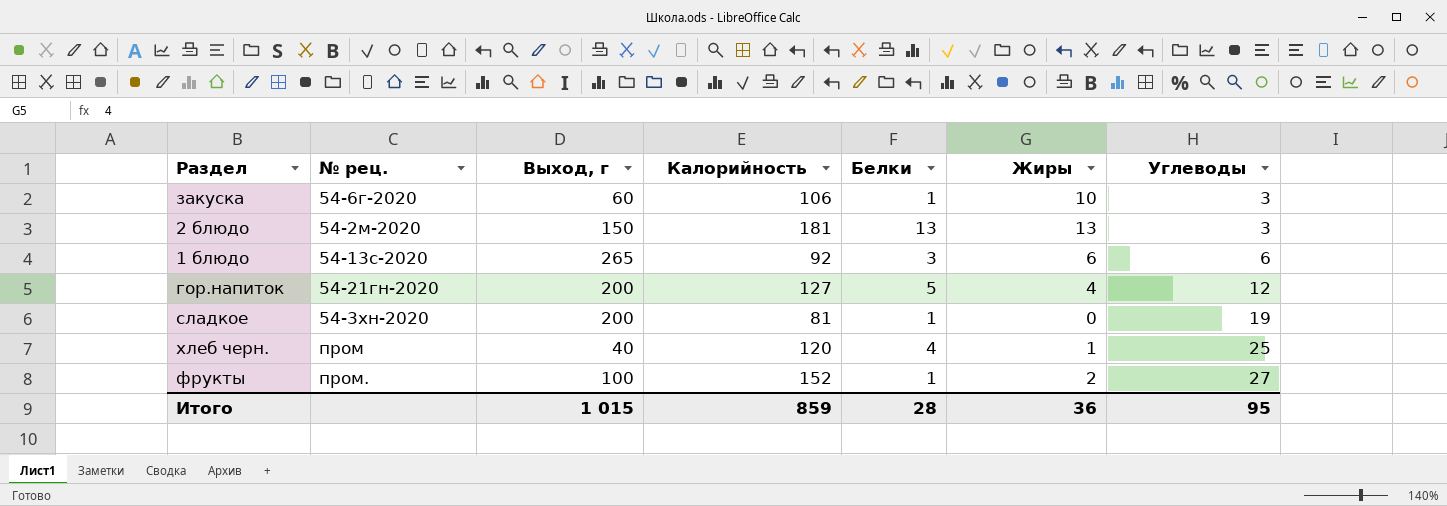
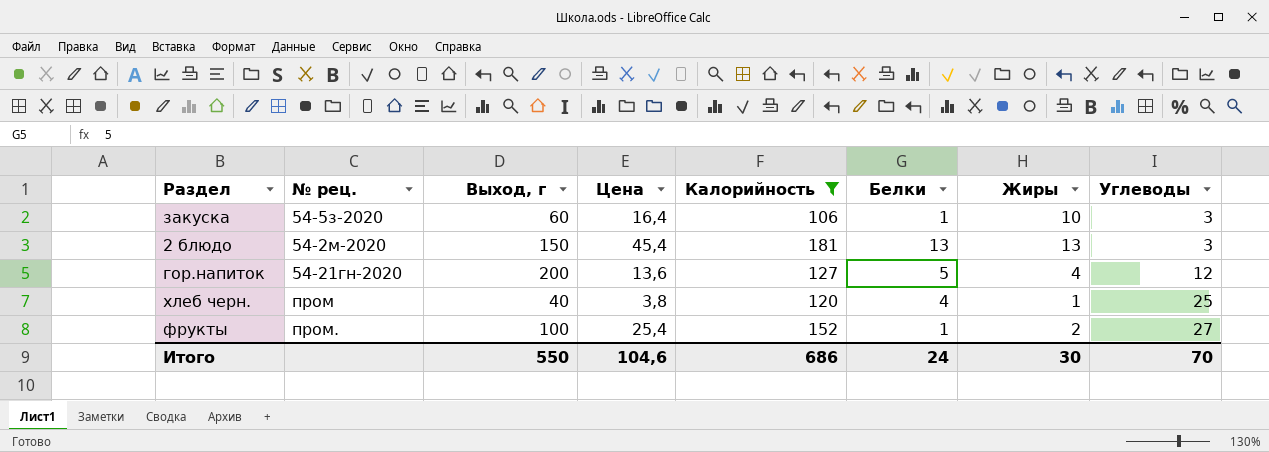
filter: none -> Калорийность >= 106
column Цена | position: none -> 4
закуска | № рец.: 54-6г-2020 -> 54-5з-2020
Итого | Выход, г: 1 015 -> 550
Итого | Калорийность: 859 -> 686
Итого | Белки: 28 -> 24
Итого | Жиры: 36 -> 30
Итого | Углеводы: 95 -> 70

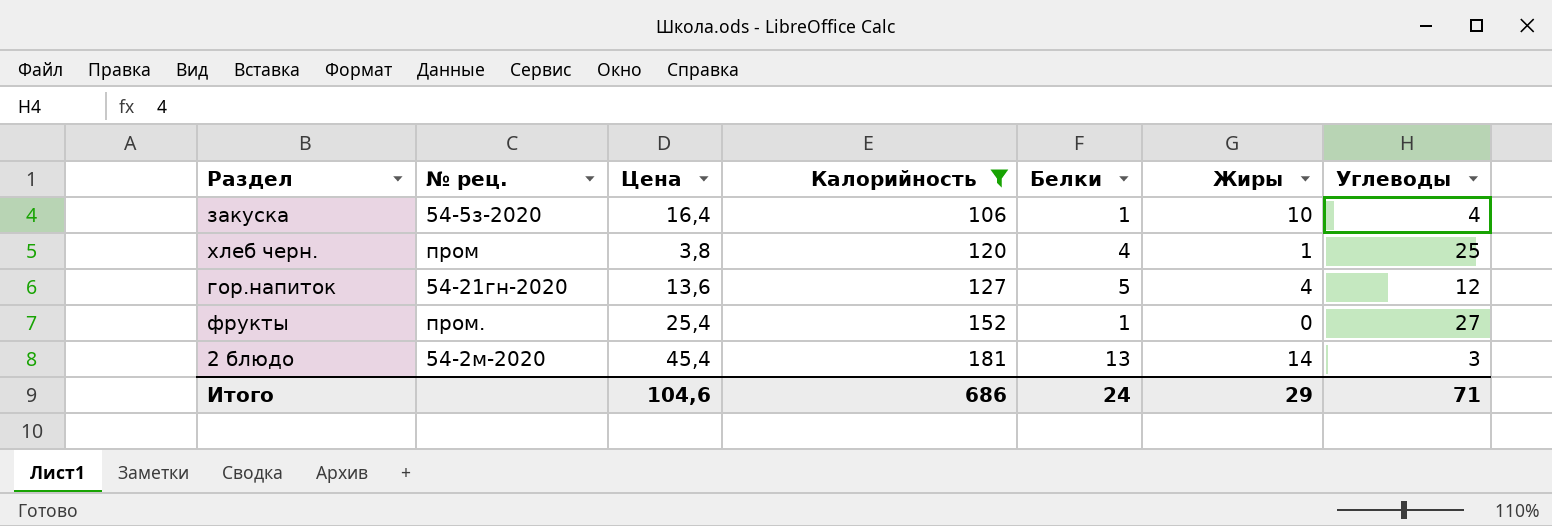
row order: Углеводы ascending -> Калорийность ascending
column Выход, г | position: 3 -> none
закуска | Углеводы: 3 -> 4
фрукты | Жиры: 2 -> 0
2 блюдо | Жиры: 13 -> 14
Итого | Жиры: 30 -> 29
Итого | Углеводы: 70 -> 71

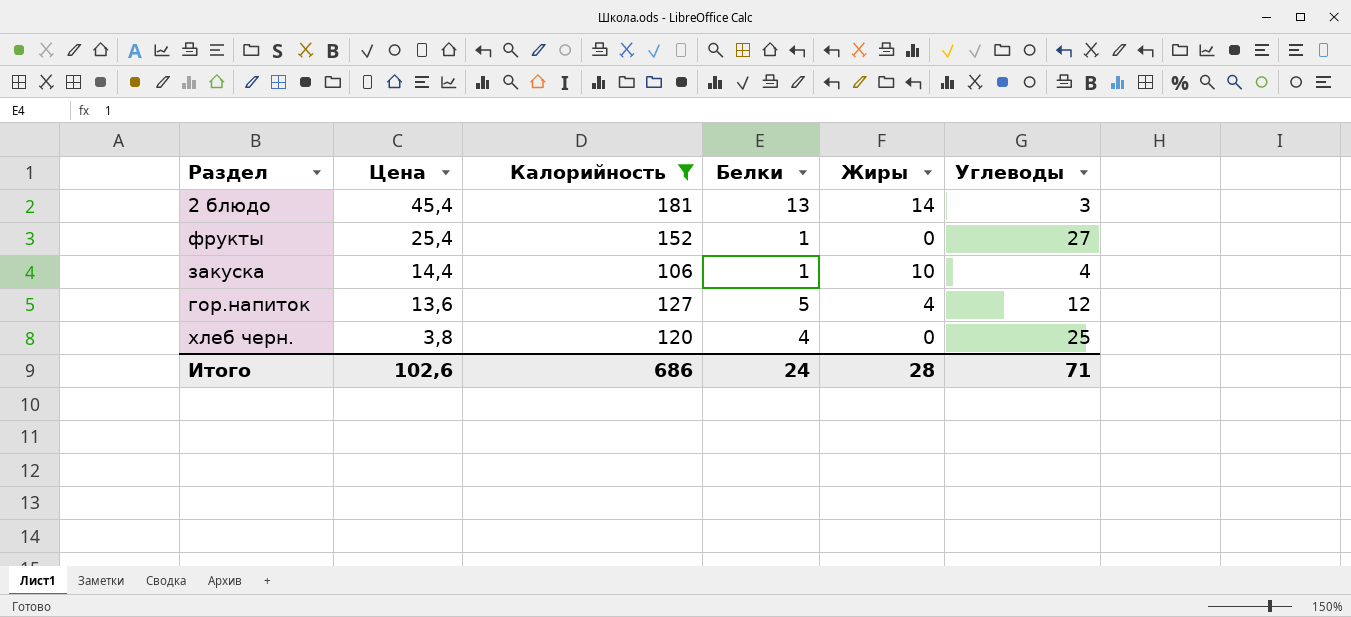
row order: Калорийность ascending -> Цена descending
column № рец. | position: 2 -> none
закуска | Цена: 16,4 -> 14,4
хлеб черн. | Жиры: 1 -> 0
Итого | Цена: 104,6 -> 102,6
Итого | Жиры: 29 -> 28

